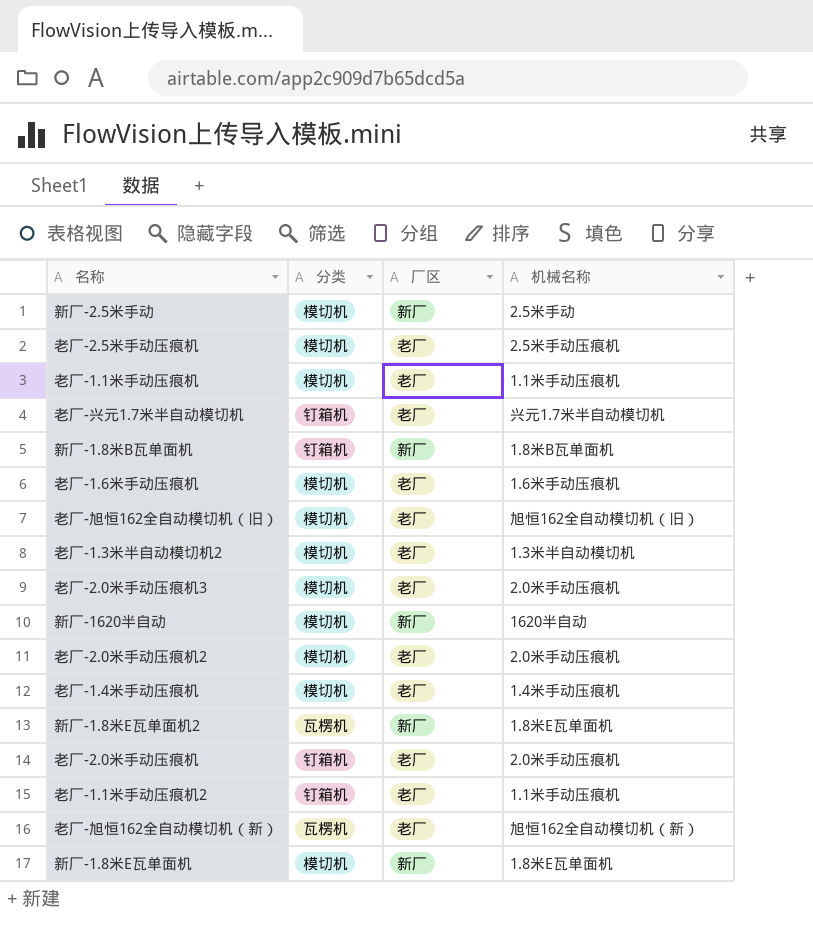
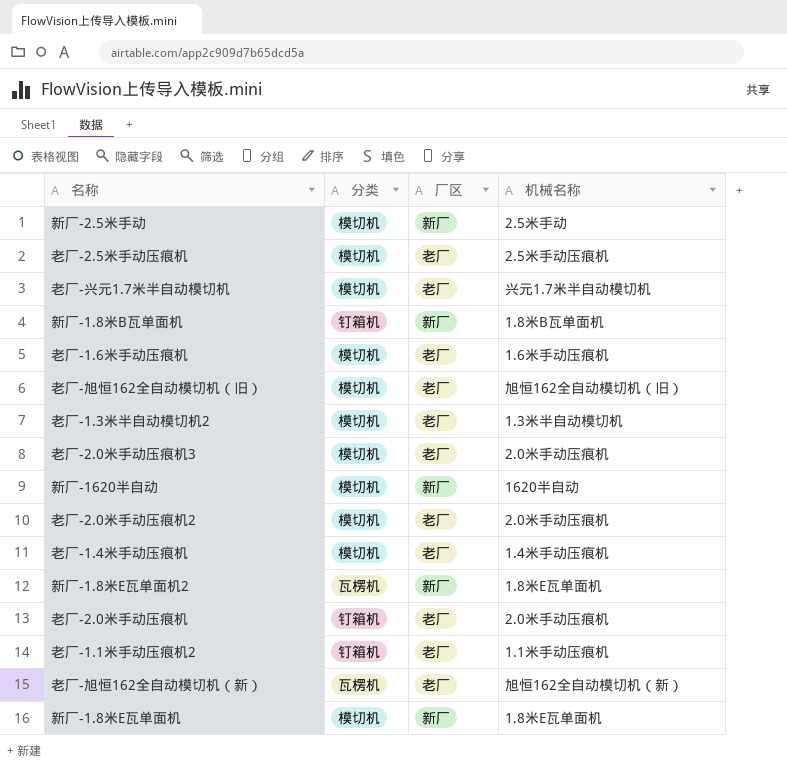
row 老厂-1.1米手动压痕机: 模切机 | 老厂 | 1.1米手动压痕机 -> none
老厂-兴元1.7米半自动模切机 | 分类: 钉箱机 -> 模切机

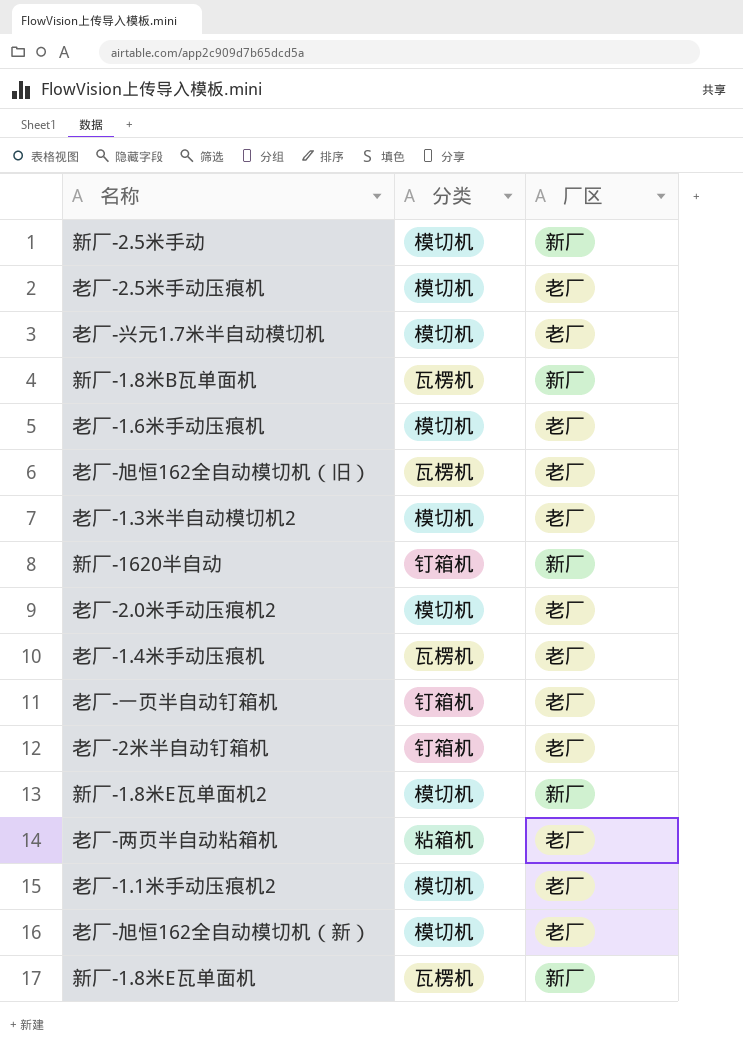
column 机械名称 | position: 4 -> none
row 老厂-2.0米手动压痕机3: 模切机 | 老厂 | 2.0米手动压痕机 -> none
row 老厂-2.0米手动压痕机: 钉箱机 | 老厂 | 2.0米手动压痕机 -> none
新厂-1.8米B瓦单面机 | 分类: 钉箱机 -> 瓦楞机
老厂-旭恒162全自动模切机（旧） | 分类: 模切机 -> 瓦楞机
新厂-1620半自动 | 分类: 模切机 -> 钉箱机
老厂-1.4米手动压痕机 | 分类: 模切机 -> 瓦楞机
row 老厂-一页半自动钉箱机: none -> 钉箱机 | 老厂
row 老厂-2米半自动钉箱机: none -> 钉箱机 | 老厂
新厂-1.8米E瓦单面机2 | 分类: 瓦楞机 -> 模切机
row 老厂-两页半自动粘箱机: none -> 粘箱机 | 老厂
老厂-1.1米手动压痕机2 | 分类: 钉箱机 -> 模切机
老厂-旭恒162全自动模切机（新） | 分类: 瓦楞机 -> 模切机
新厂-1.8米E瓦单面机 | 分类: 模切机 -> 瓦楞机

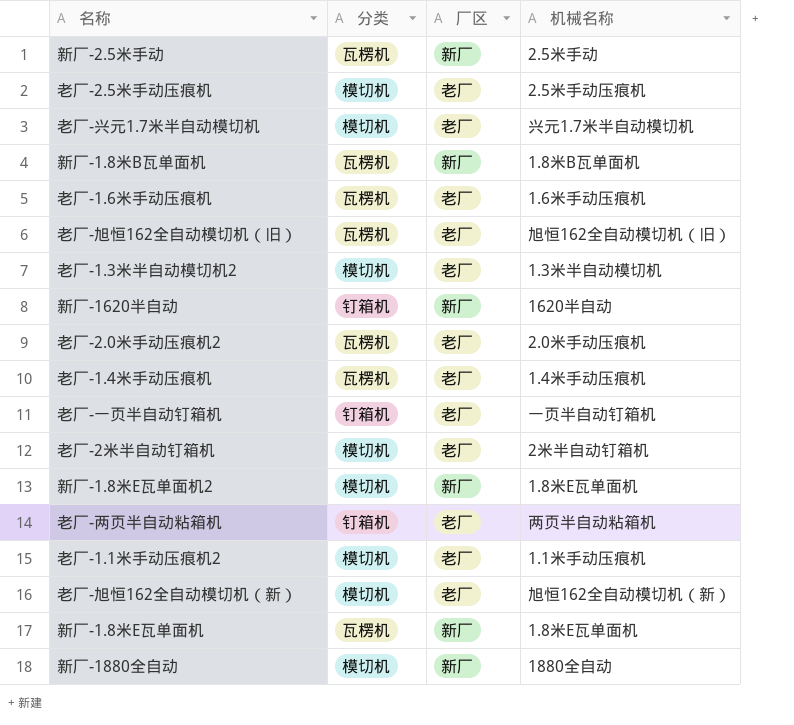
column 机械名称 | position: none -> 4
新厂-2.5米手动 | 分类: 模切机 -> 瓦楞机
老厂-1.6米手动压痕机 | 分类: 模切机 -> 瓦楞机
老厂-2.0米手动压痕机2 | 分类: 模切机 -> 瓦楞机
老厂-2米半自动钉箱机 | 分类: 钉箱机 -> 模切机
老厂-两页半自动粘箱机 | 分类: 粘箱机 -> 钉箱机
row 新厂-1880全自动: none -> 模切机 | 新厂 | 1880全自动

